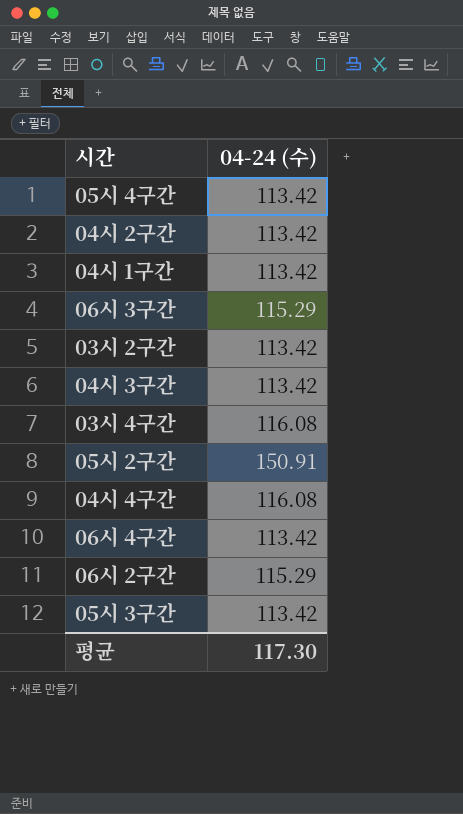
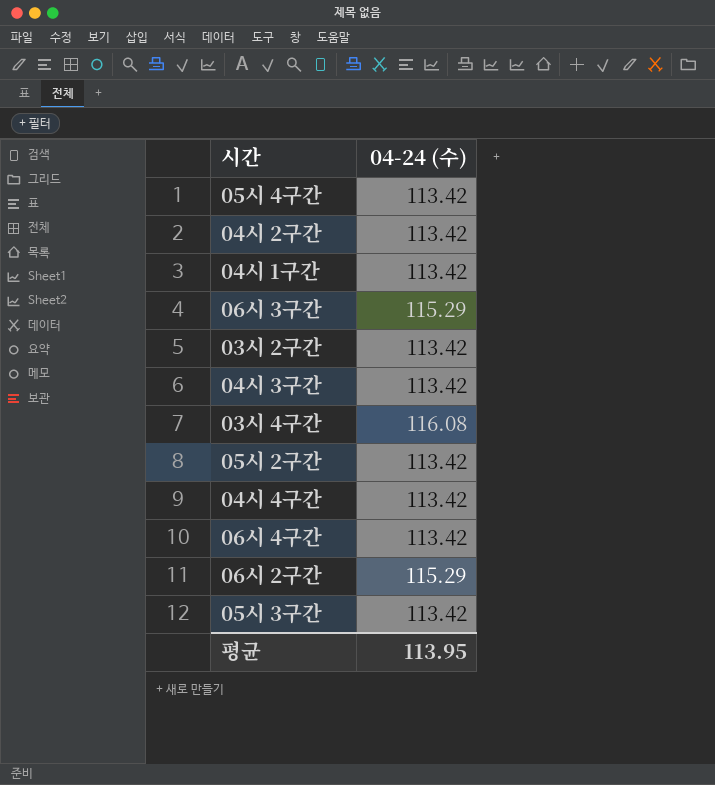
05시 2구간 | 04-24 (수): 150.91 -> 113.42
04시 4구간 | 04-24 (수): 116.08 -> 113.42
평균 | 04-24 (수): 117.30 -> 113.95

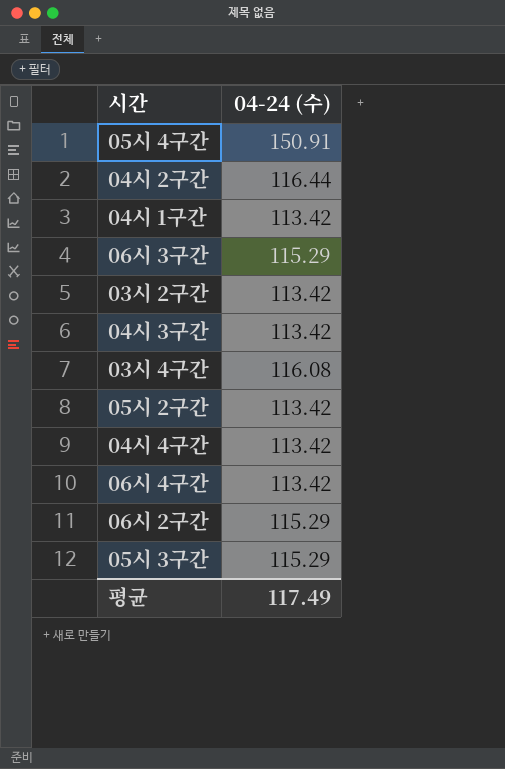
05시 4구간 | 04-24 (수): 113.42 -> 150.91
04시 2구간 | 04-24 (수): 113.42 -> 116.44
05시 3구간 | 04-24 (수): 113.42 -> 115.29
평균 | 04-24 (수): 113.95 -> 117.49

